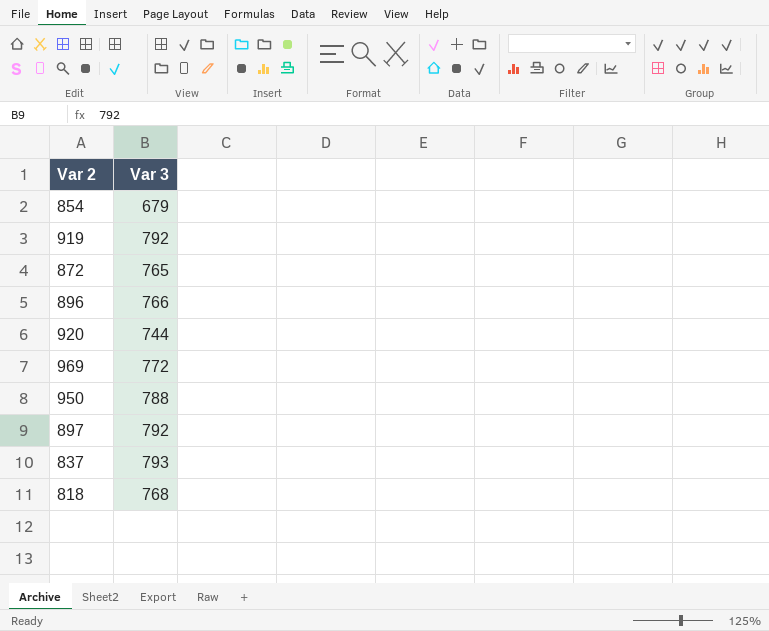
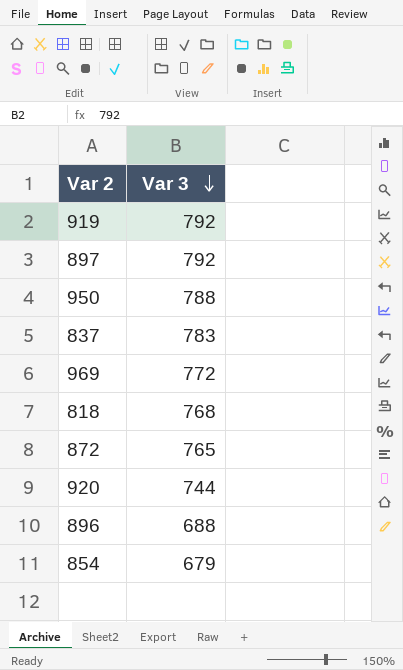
row order: none -> Var 3 descending
837 | Var 3: 793 -> 783
896 | Var 3: 766 -> 688

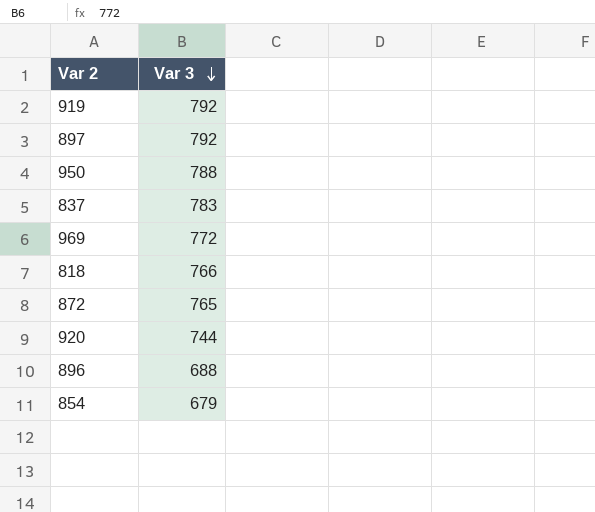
818 | Var 3: 768 -> 766

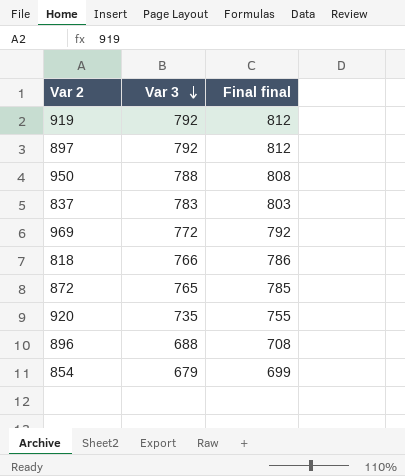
column Final final | formula: none -> [Var 3] + 20
920 | Var 3: 744 -> 735

